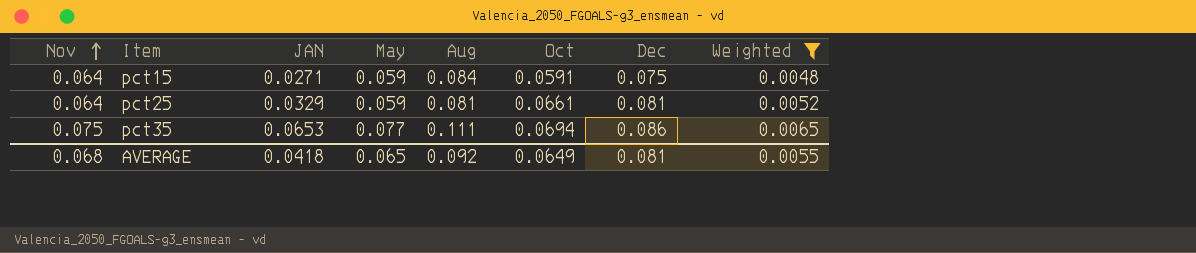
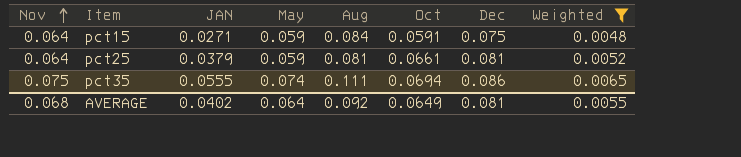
pct25 | JAN: 0.0329 -> 0.0379
pct35 | JAN: 0.0653 -> 0.0555
pct35 | May: 0.077 -> 0.074
AVERAGE | JAN: 0.0418 -> 0.0402
AVERAGE | May: 0.065 -> 0.064

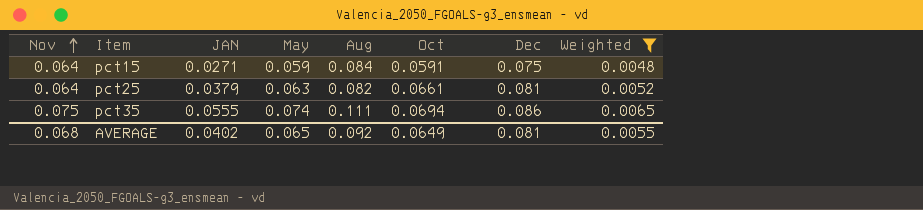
pct25 | May: 0.059 -> 0.063
pct25 | Aug: 0.081 -> 0.082
AVERAGE | May: 0.064 -> 0.065

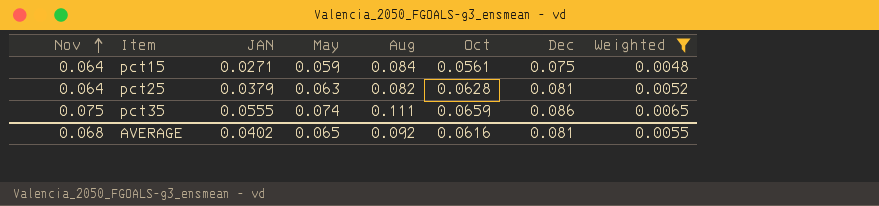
pct15 | Oct: 0.0591 -> 0.0561
pct25 | Oct: 0.0661 -> 0.0628
pct35 | Oct: 0.0694 -> 0.0659
AVERAGE | Oct: 0.0649 -> 0.0616

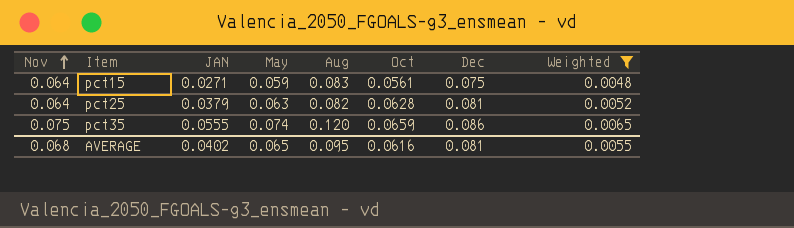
pct15 | Aug: 0.084 -> 0.083
pct35 | Aug: 0.111 -> 0.120
AVERAGE | Aug: 0.092 -> 0.095

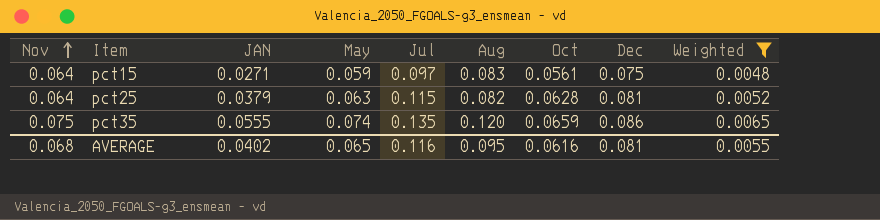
column Jul | position: none -> 5

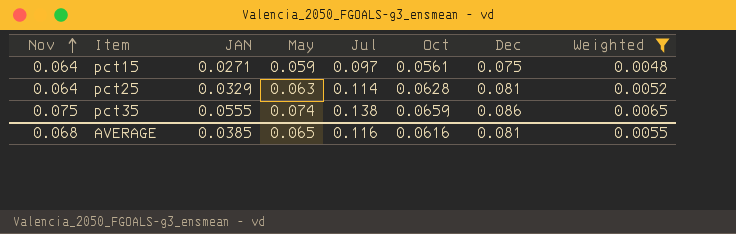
column Aug | position: 6 -> none
pct25 | JAN: 0.0379 -> 0.0329
pct25 | Jul: 0.115 -> 0.114
pct35 | Jul: 0.135 -> 0.138
AVERAGE | JAN: 0.0402 -> 0.0385

